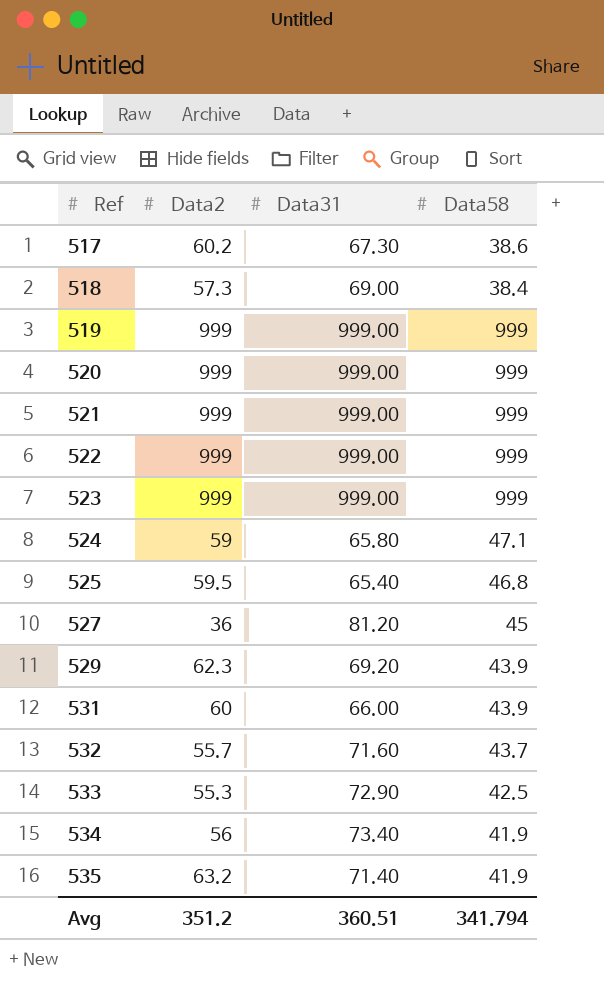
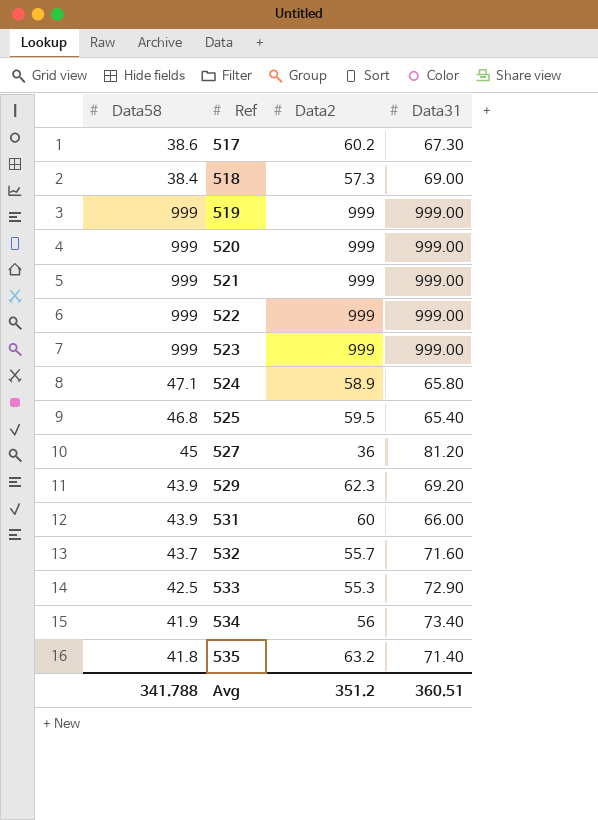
column Data58 | position: 4 -> 1
524 | Data2: 59 -> 58.9
535 | Data58: 41.9 -> 41.8
Avg | Data58: 341.794 -> 341.788

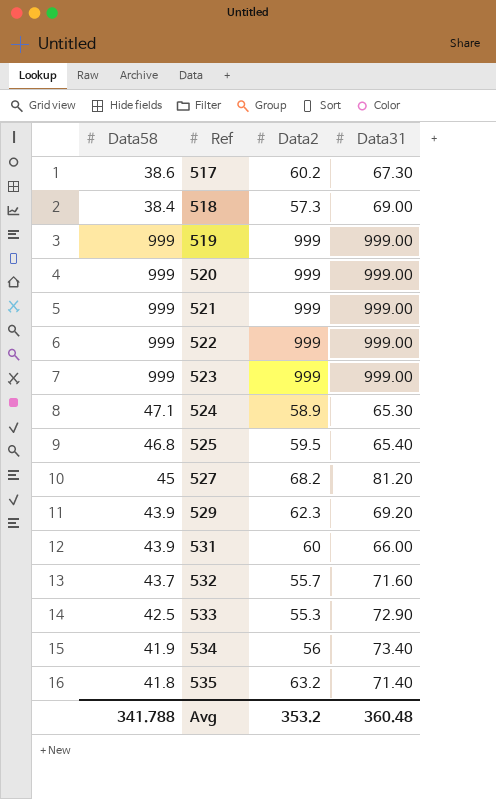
524 | Data31: 65.80 -> 65.30
527 | Data2: 36 -> 68.2
Avg | Data2: 351.2 -> 353.2
Avg | Data31: 360.51 -> 360.48

